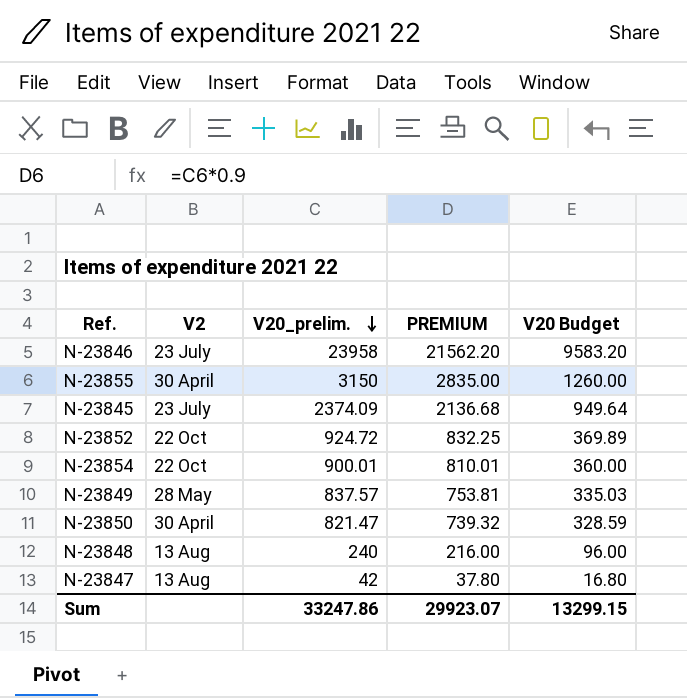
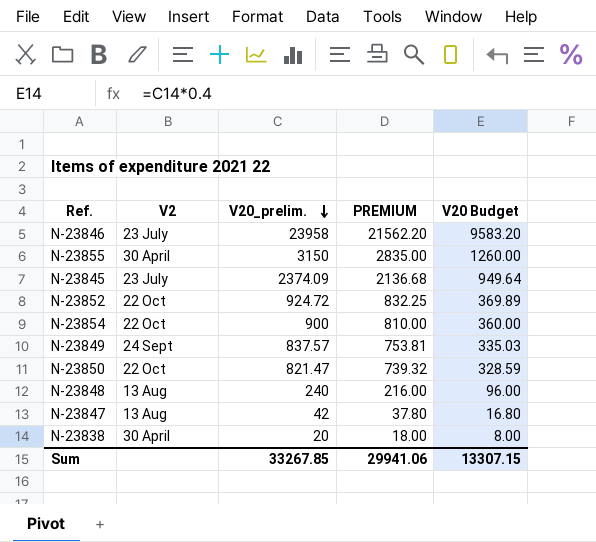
N-23854 | V20_prelim.: 900.01 -> 900
N-23854 | PREMIUM: 810.01 -> 810.00
N-23849 | V2: 28 May -> 24 Sept
N-23850 | V2: 30 April -> 22 Oct
row N-23838: none -> 30 April | 20 | 18.00 | 8.00
Sum | V20_prelim.: 33247.86 -> 33267.85
Sum | PREMIUM: 29923.07 -> 29941.06
Sum | V20 Budget: 13299.15 -> 13307.15

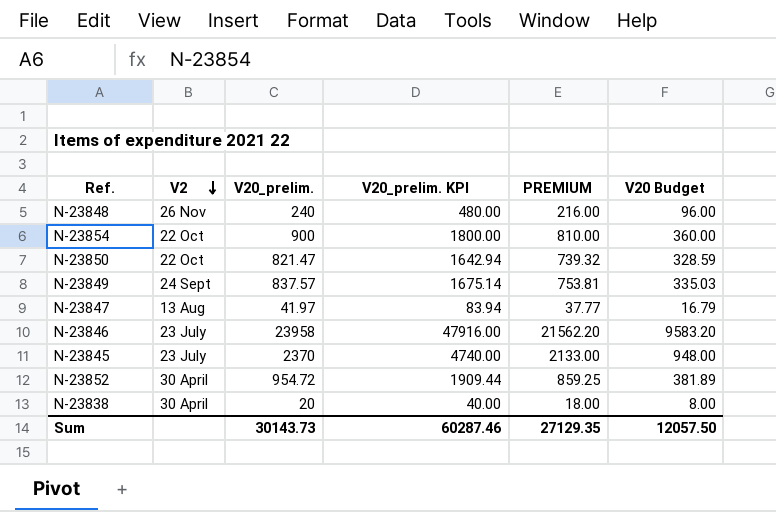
row order: V20_prelim. descending -> V2 descending
column V20_prelim. KPI | formula: none -> [V20_prelim.] * 2
row N-23855: 30 April | 3150 | 2835.00 | 1260.00 -> none
N-23848 | V2: 13 Aug -> 26 Nov
N-23847 | V20_prelim.: 42 -> 41.97
N-23847 | PREMIUM: 37.80 -> 37.77
N-23847 | V20 Budget: 16.80 -> 16.79
N-23845 | V20_prelim.: 2374.09 -> 2370
N-23845 | PREMIUM: 2136.68 -> 2133.00
N-23845 | V20 Budget: 949.64 -> 948.00
N-23852 | V2: 22 Oct -> 30 April
N-23852 | V20_prelim.: 924.72 -> 954.72
N-23852 | PREMIUM: 832.25 -> 859.25
N-23852 | V20 Budget: 369.89 -> 381.89
Sum | V20_prelim.: 33267.85 -> 30143.73
Sum | PREMIUM: 29941.06 -> 27129.35
Sum | V20 Budget: 13307.15 -> 12057.50

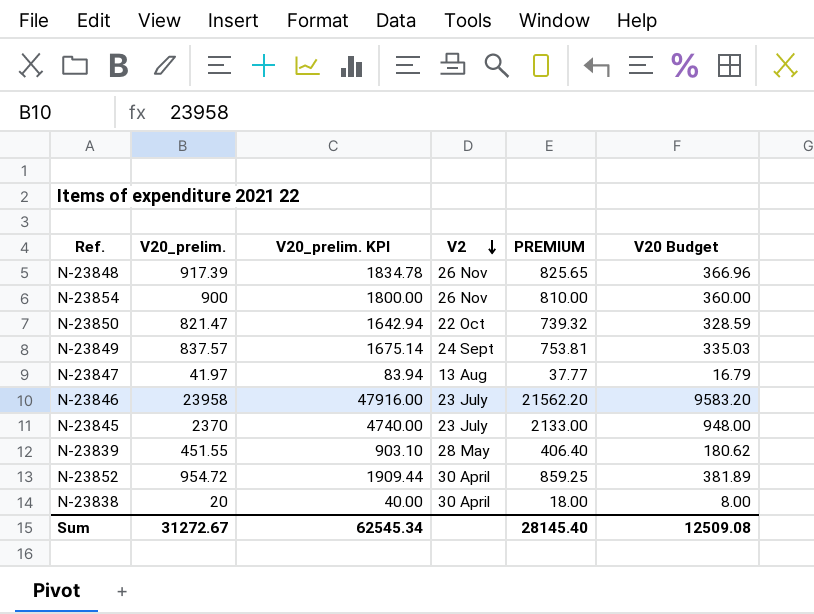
column V2 | position: 2 -> 4
N-23848 | V20_prelim.: 240 -> 917.39
N-23848 | V20_prelim. KPI: 480.00 -> 1834.78
N-23848 | PREMIUM: 216.00 -> 825.65
N-23848 | V20 Budget: 96.00 -> 366.96
N-23854 | V2: 22 Oct -> 26 Nov
row N-23839: none -> 451.55 | 903.10 | 28 May | 406.40 | 180.62
Sum | V20_prelim.: 30143.73 -> 31272.67
Sum | V20_prelim. KPI: 60287.46 -> 62545.34
Sum | PREMIUM: 27129.35 -> 28145.40
Sum | V20 Budget: 12057.50 -> 12509.08

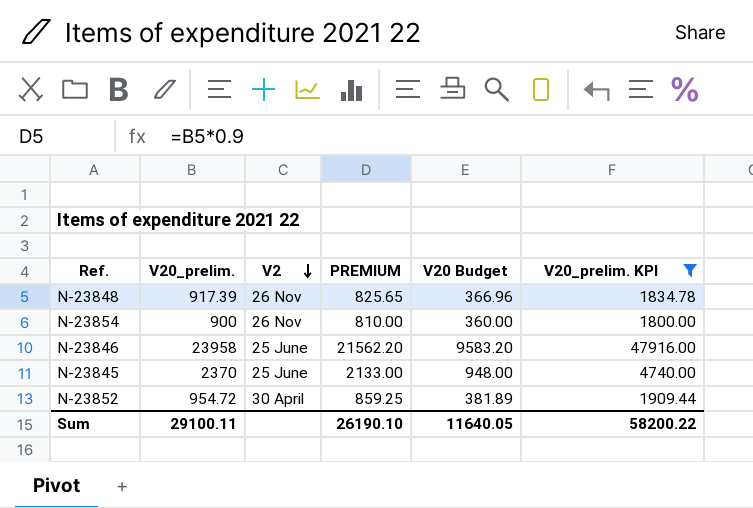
filter: none -> V20_prelim. KPI >= 1800.00
column V20_prelim. KPI | position: 3 -> 6
N-23846 | V2: 23 July -> 25 June
N-23845 | V2: 23 July -> 25 June
Sum | V20_prelim.: 31272.67 -> 29100.11
Sum | PREMIUM: 28145.40 -> 26190.10
Sum | V20 Budget: 12509.08 -> 11640.05
Sum | V20_prelim. KPI: 62545.34 -> 58200.22

